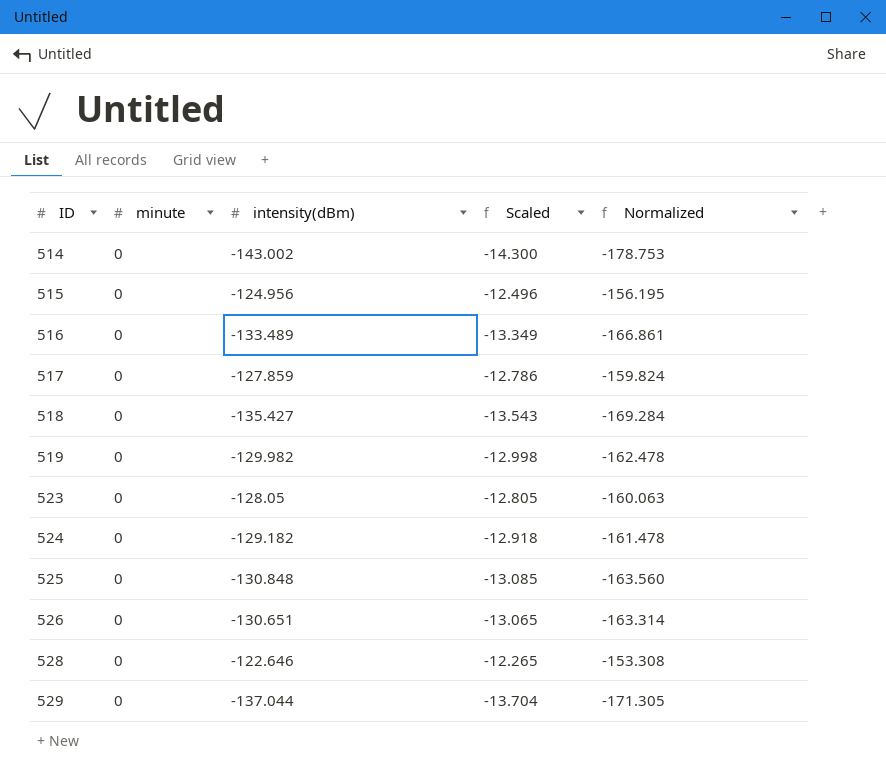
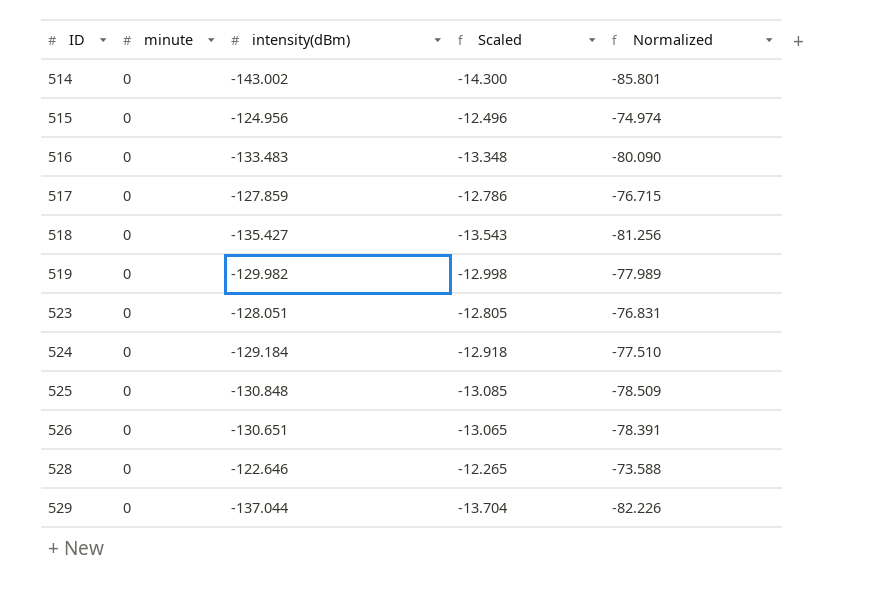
column Normalized | formula: [intensity(dBm)] * 1.25 -> [intensity(dBm)] * 0.6
516 | intensity(dBm): -133.489 -> -133.483
516 | Scaled: -13.349 -> -13.348
523 | intensity(dBm): -128.05 -> -128.051
524 | intensity(dBm): -129.182 -> -129.184

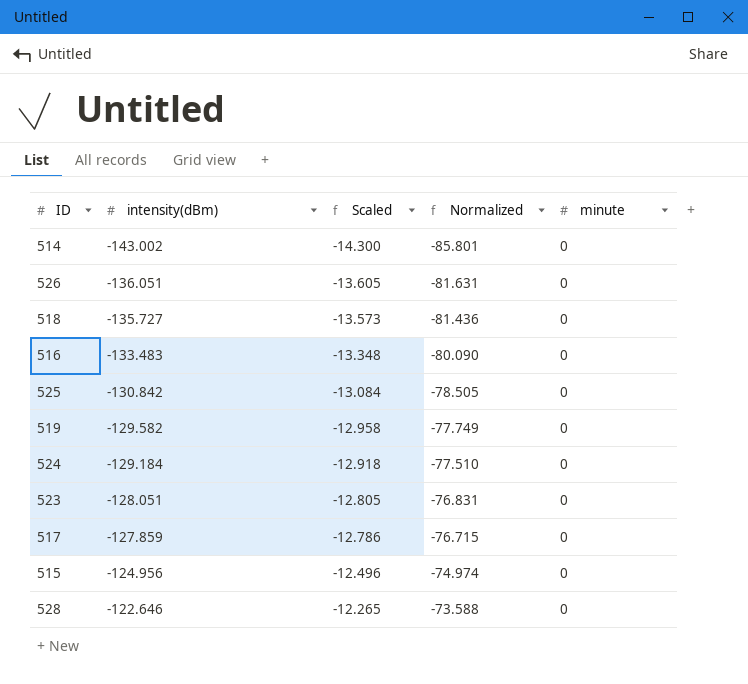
row order: ID ascending -> intensity(dBm) ascending
column minute | position: 2 -> 5
row 529: 0 | -137.044 | -13.704 | -82.226 -> none
526 | intensity(dBm): -130.651 -> -136.051
526 | Scaled: -13.065 -> -13.605
526 | Normalized: -78.391 -> -81.631
518 | intensity(dBm): -135.427 -> -135.727
518 | Scaled: -13.543 -> -13.573
518 | Normalized: -81.256 -> -81.436
525 | intensity(dBm): -130.848 -> -130.842
525 | Scaled: -13.085 -> -13.084
525 | Normalized: -78.509 -> -78.505
519 | intensity(dBm): -129.982 -> -129.582
519 | Scaled: -12.998 -> -12.958
519 | Normalized: -77.989 -> -77.749

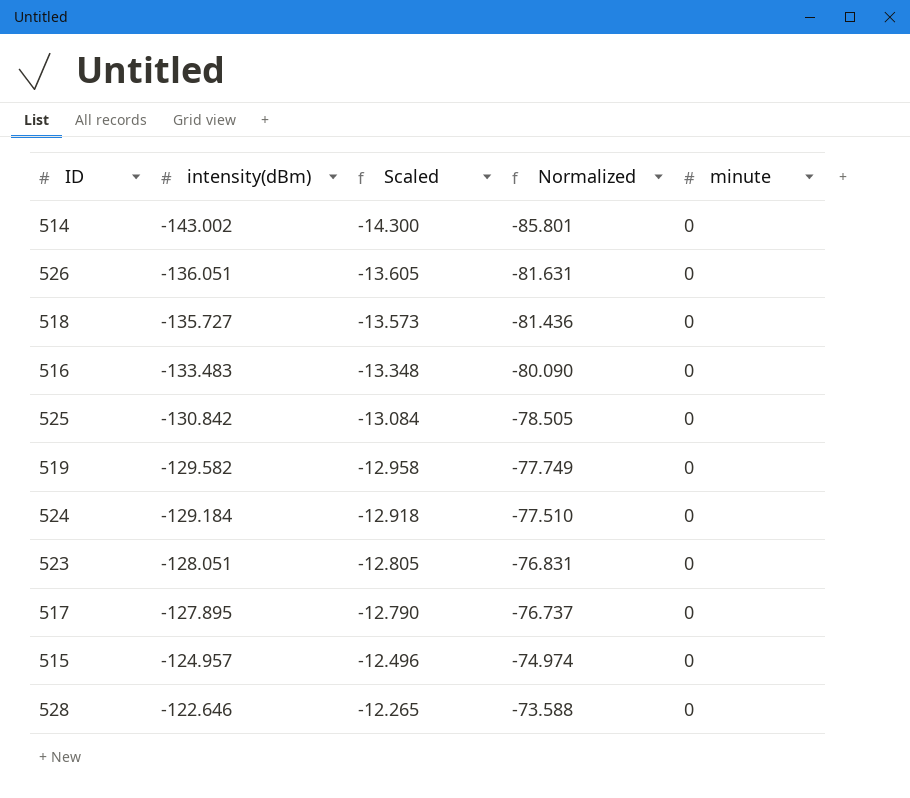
517 | intensity(dBm): -127.859 -> -127.895
517 | Scaled: -12.786 -> -12.790
517 | Normalized: -76.715 -> -76.737
515 | intensity(dBm): -124.956 -> -124.957

